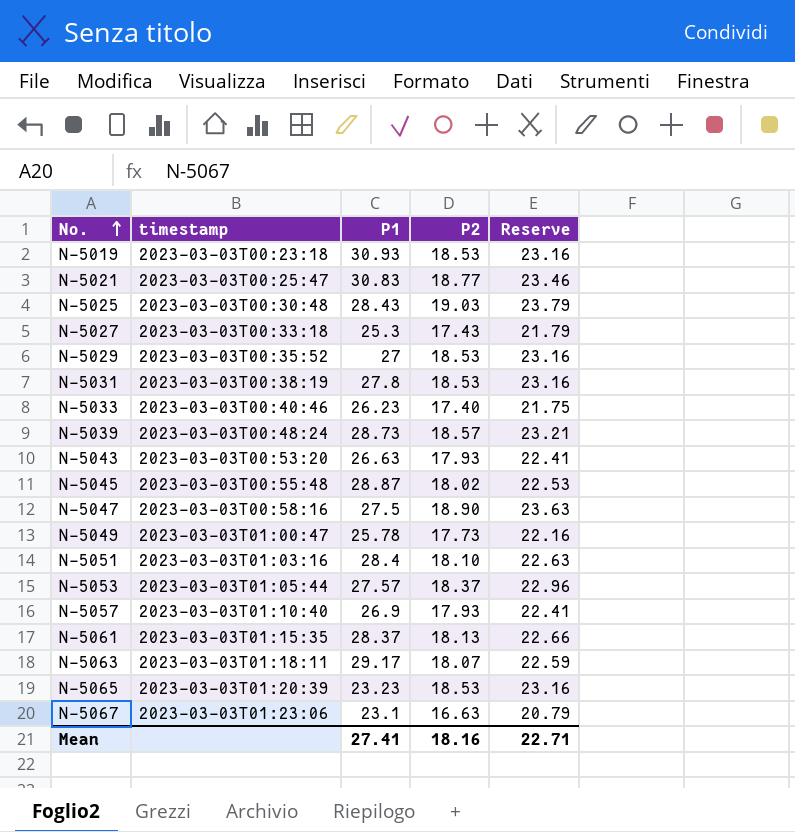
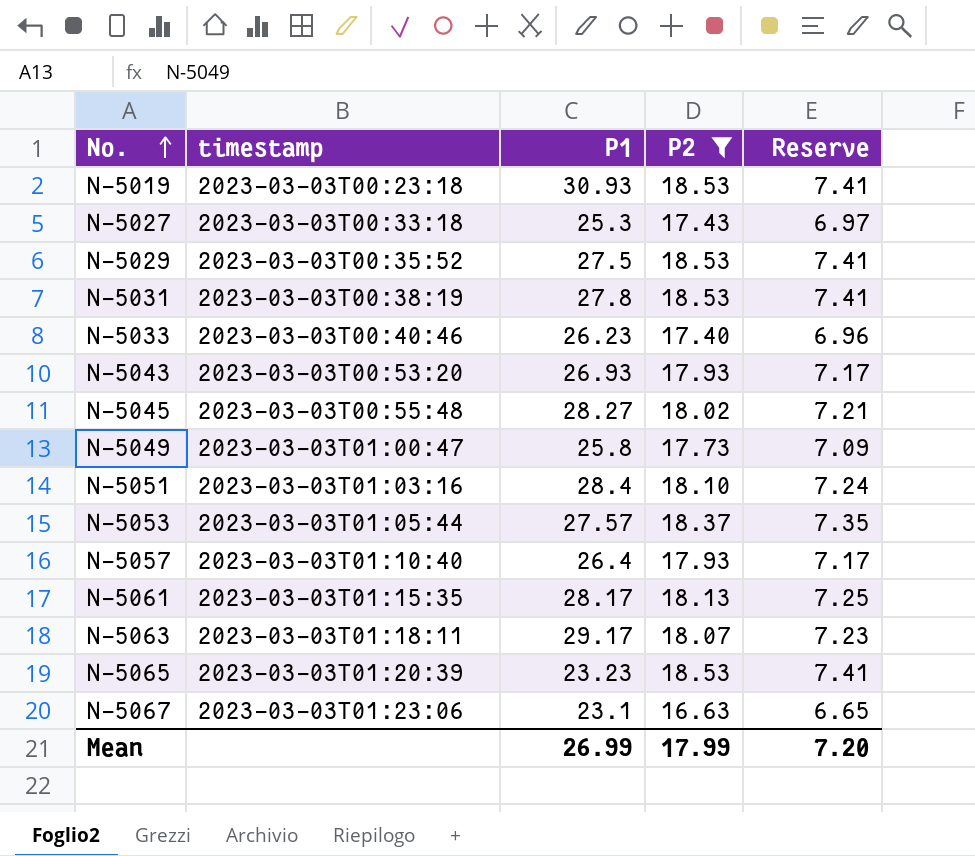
filter: none -> P2 <= 18.53
column Reserve | formula: [P2] * 1.25 -> [P2] * 0.4
N-5029 | P1: 27 -> 27.5
N-5043 | P1: 26.63 -> 26.93
N-5045 | P1: 28.87 -> 28.27
N-5049 | P1: 25.78 -> 25.8
N-5057 | P1: 26.9 -> 26.4
N-5061 | P1: 28.37 -> 28.17
Mean | P1: 27.41 -> 26.99
Mean | P2: 18.16 -> 17.99
Mean | Reserve: 22.71 -> 7.20

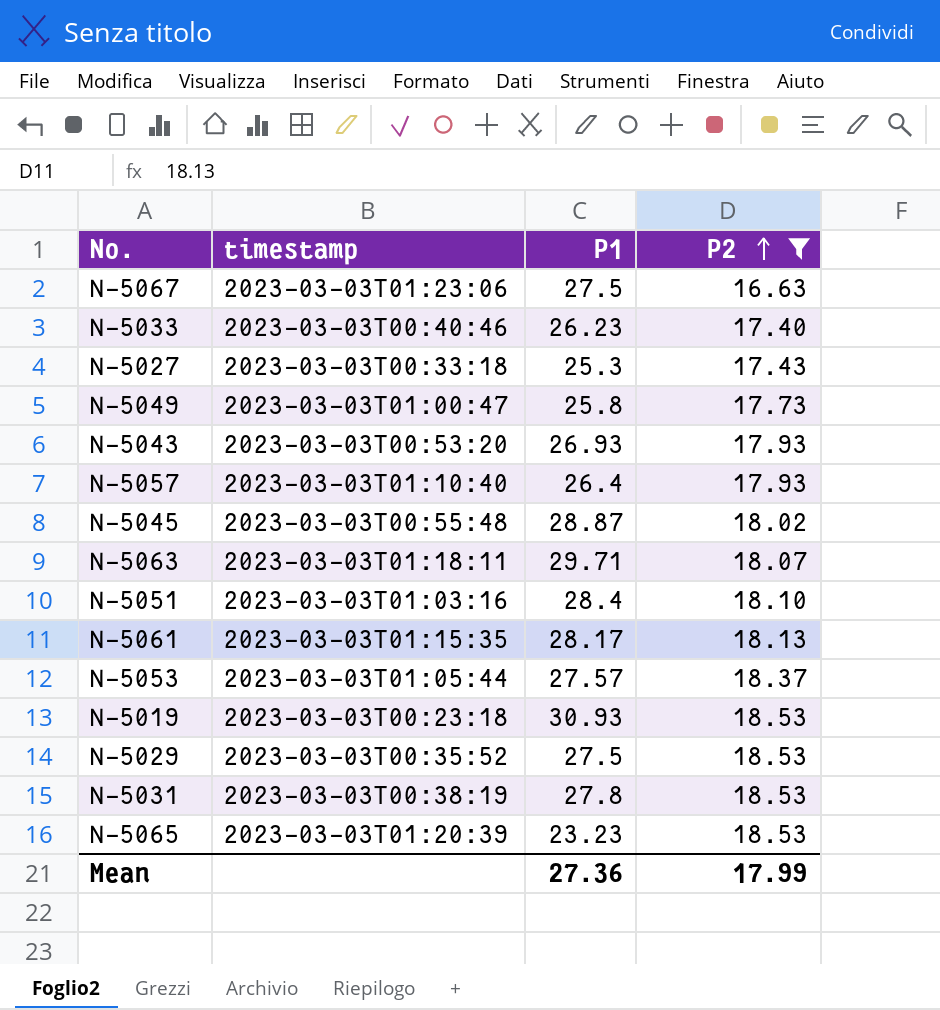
row order: No. ascending -> P2 ascending
column Reserve | formula: [P2] * 0.4 -> none
N-5067 | P1: 23.1 -> 27.5
N-5045 | P1: 28.27 -> 28.87
N-5063 | P1: 29.17 -> 29.71
Mean | P1: 26.99 -> 27.36

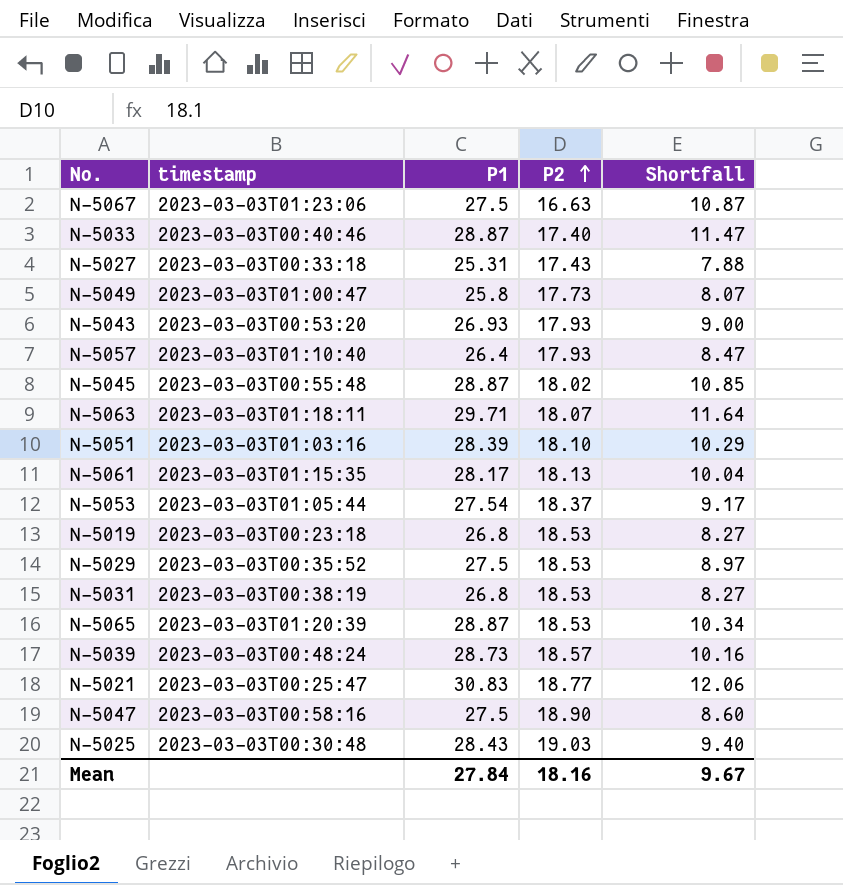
filter: P2 <= 18.53 -> none
column Shortfall | formula: none -> [P1] - [P2]
N-5033 | P1: 26.23 -> 28.87
N-5027 | P1: 25.3 -> 25.31
N-5051 | P1: 28.4 -> 28.39
N-5053 | P1: 27.57 -> 27.54
N-5019 | P1: 30.93 -> 26.8
N-5031 | P1: 27.8 -> 26.8
N-5065 | P1: 23.23 -> 28.87
Mean | P1: 27.36 -> 27.84
Mean | P2: 17.99 -> 18.16

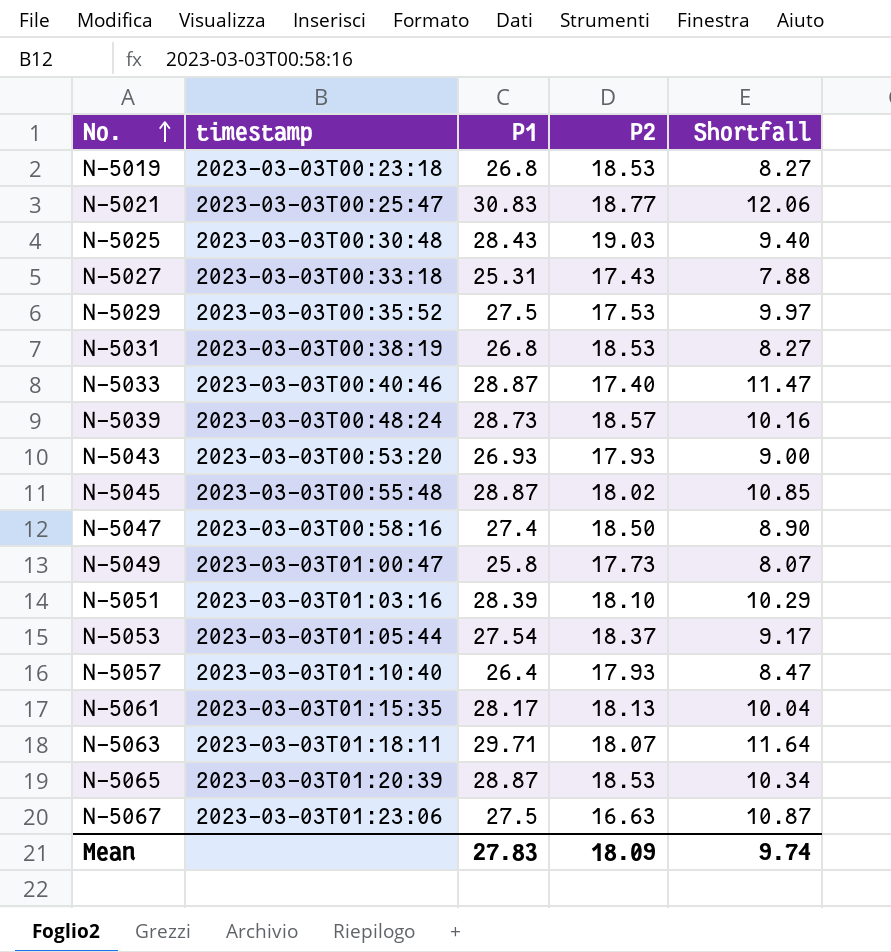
row order: P2 ascending -> No. ascending
N-5029 | P2: 18.53 -> 17.53
N-5029 | Shortfall: 8.97 -> 9.97
N-5047 | P1: 27.5 -> 27.4
N-5047 | P2: 18.90 -> 18.50
N-5047 | Shortfall: 8.60 -> 8.90
Mean | P1: 27.84 -> 27.83
Mean | P2: 18.16 -> 18.09
Mean | Shortfall: 9.67 -> 9.74

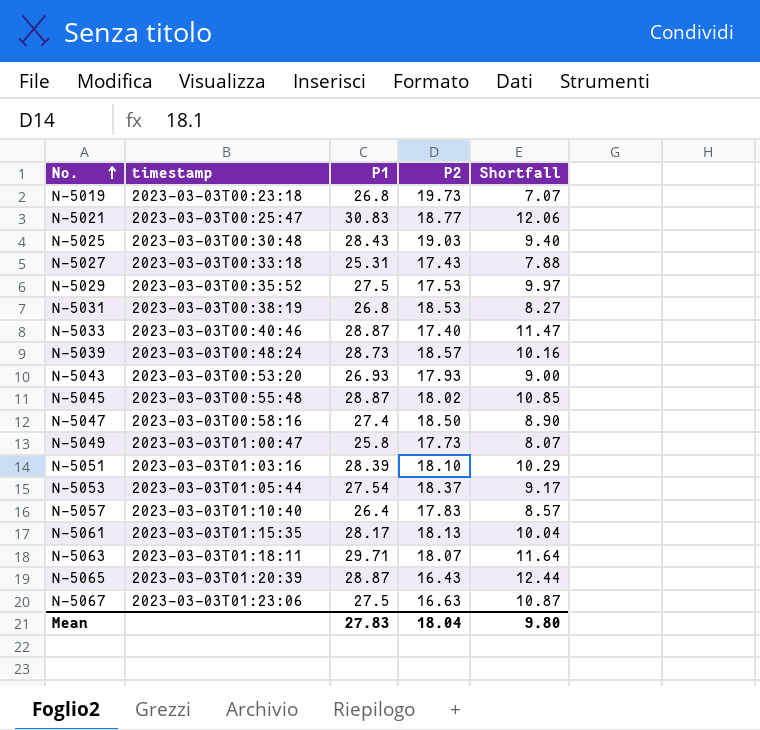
N-5019 | P2: 18.53 -> 19.73
N-5019 | Shortfall: 8.27 -> 7.07
N-5057 | P2: 17.93 -> 17.83
N-5057 | Shortfall: 8.47 -> 8.57
N-5065 | P2: 18.53 -> 16.43
N-5065 | Shortfall: 10.34 -> 12.44
Mean | P2: 18.09 -> 18.04
Mean | Shortfall: 9.74 -> 9.80

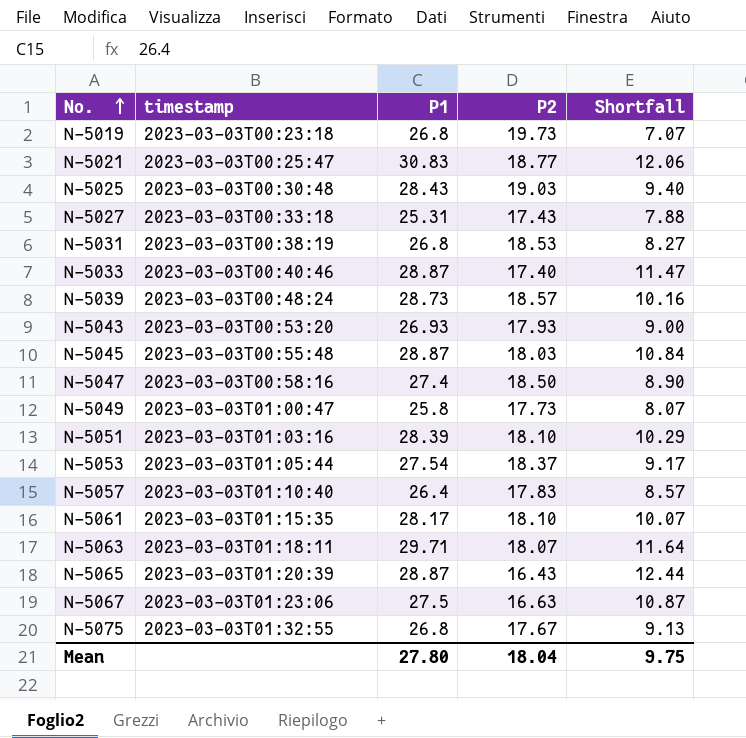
row N-5029: 2023-03-03T00:35:52 | 27.5 | 17.53 | 9.97 -> none
N-5045 | P2: 18.02 -> 18.03
N-5045 | Shortfall: 10.85 -> 10.84
N-5061 | P2: 18.13 -> 18.10
N-5061 | Shortfall: 10.04 -> 10.07
row N-5075: none -> 2023-03-03T01:32:55 | 26.8 | 17.67 | 9.13
Mean | P1: 27.83 -> 27.80
Mean | Shortfall: 9.80 -> 9.75

